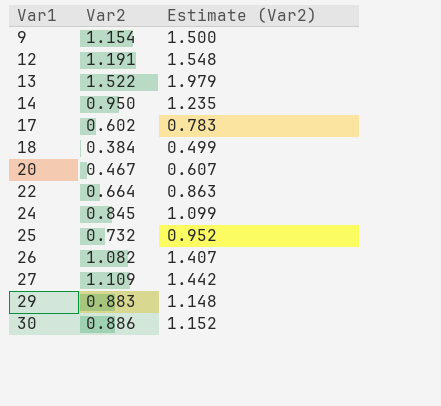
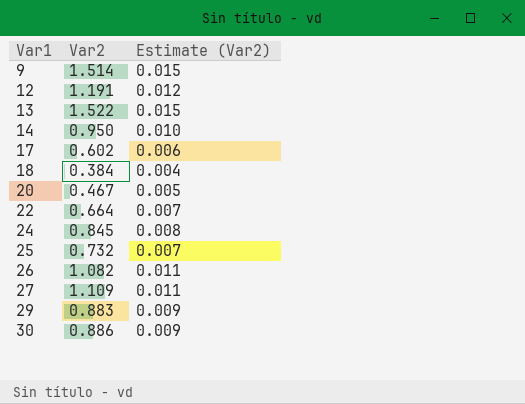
column Estimate (Var2) | formula: [Var2] * 1.3 -> [Var2] * 0.01
9 | Var2: 1.154 -> 1.514

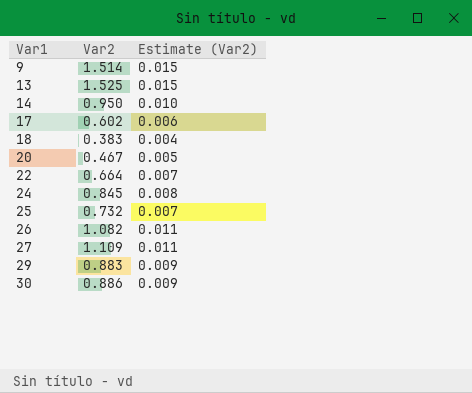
row 12: 1.191 | 0.012 -> none
13 | Var2: 1.522 -> 1.525
18 | Var2: 0.384 -> 0.383

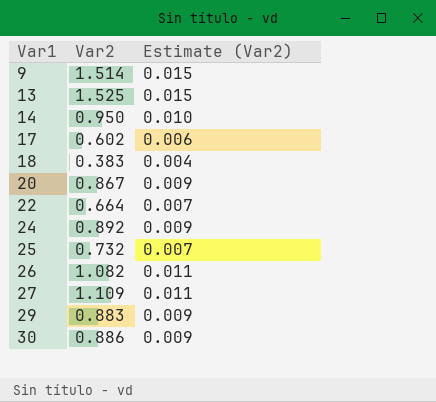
20 | Var2: 0.467 -> 0.867
20 | Estimate (Var2): 0.005 -> 0.009
24 | Var2: 0.845 -> 0.892
24 | Estimate (Var2): 0.008 -> 0.009

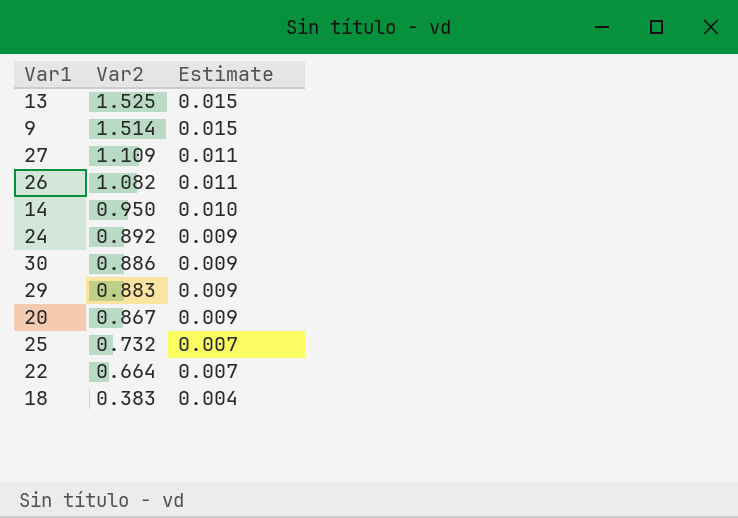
row order: Var1 ascending -> Var2 descending
column name: Estimate (Var2) -> Estimate
row 17: 0.602 | 0.006 -> none

